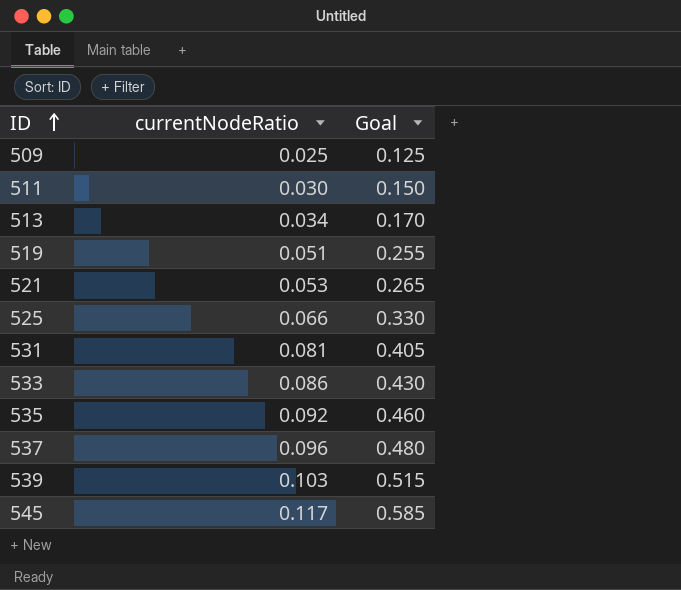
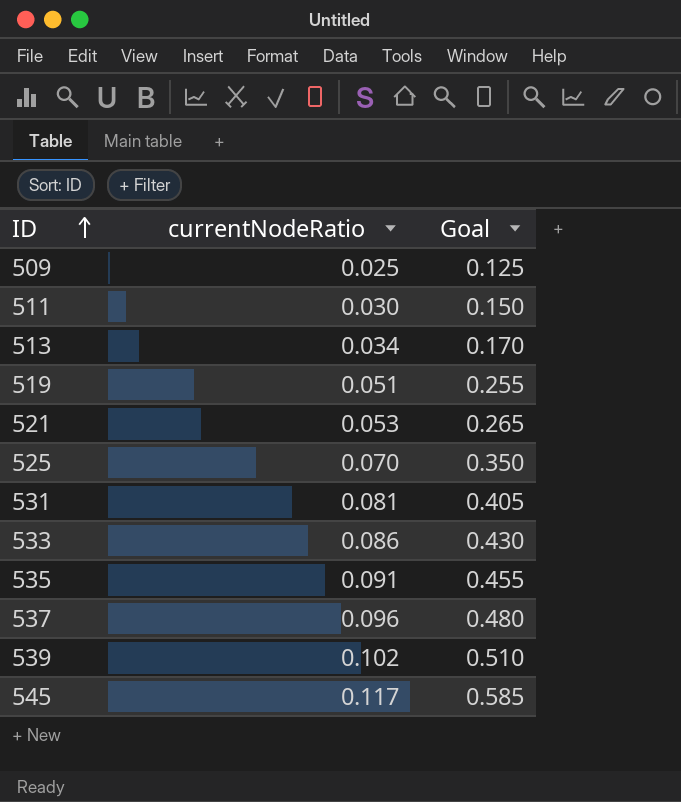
525 | currentNodeRatio: 0.066 -> 0.070
525 | Goal: 0.330 -> 0.350
535 | currentNodeRatio: 0.092 -> 0.091
535 | Goal: 0.460 -> 0.455
539 | currentNodeRatio: 0.103 -> 0.102
539 | Goal: 0.515 -> 0.510

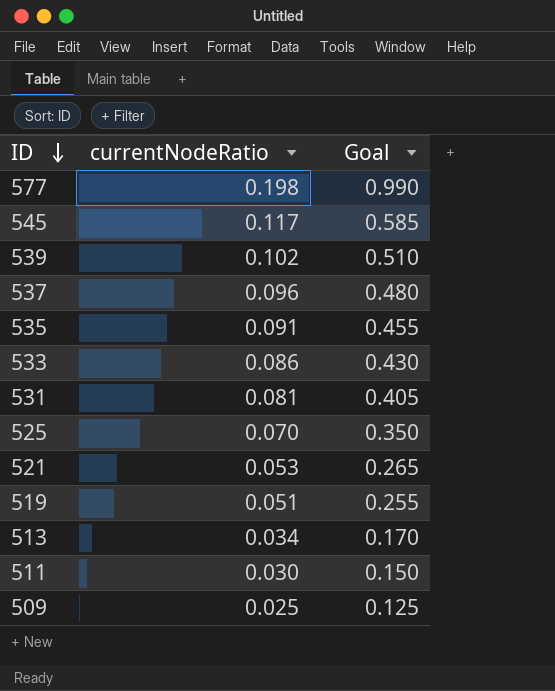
row order: ID ascending -> ID descending
row 577: none -> 0.198 | 0.990

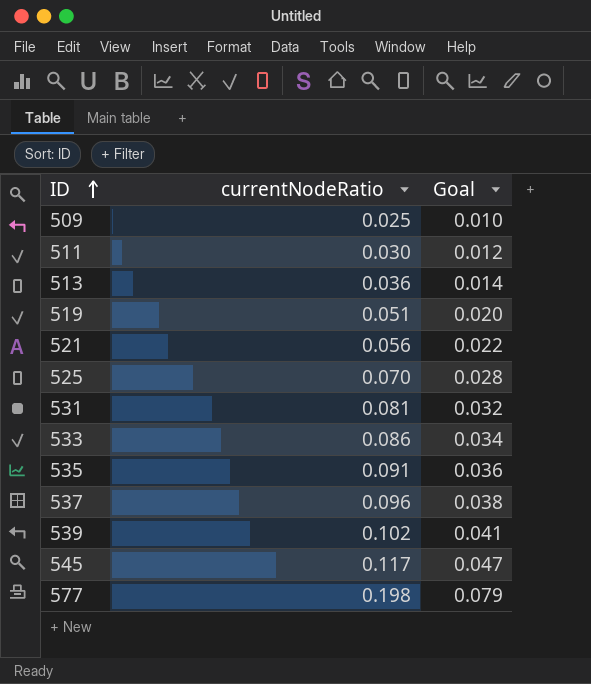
row order: ID descending -> ID ascending
column Goal | formula: [currentNodeRatio] * 5 -> [currentNodeRatio] * 0.4
513 | currentNodeRatio: 0.034 -> 0.036
521 | currentNodeRatio: 0.053 -> 0.056

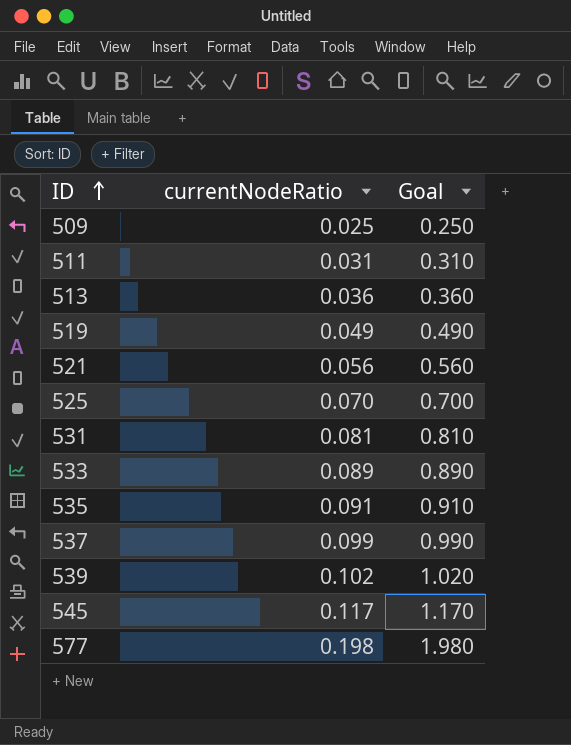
column Goal | formula: [currentNodeRatio] * 0.4 -> [currentNodeRatio] * 10
511 | currentNodeRatio: 0.030 -> 0.031
519 | currentNodeRatio: 0.051 -> 0.049
533 | currentNodeRatio: 0.086 -> 0.089
537 | currentNodeRatio: 0.096 -> 0.099

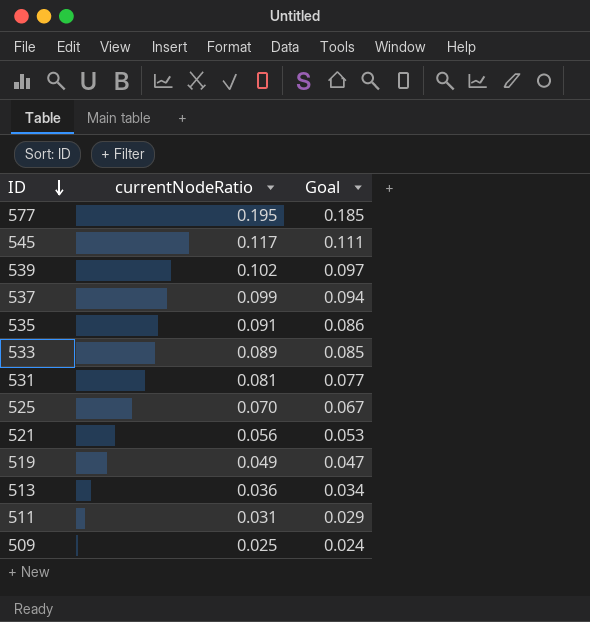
row order: ID ascending -> ID descending
column Goal | formula: [currentNodeRatio] * 10 -> [currentNodeRatio] * 0.95
577 | currentNodeRatio: 0.198 -> 0.195

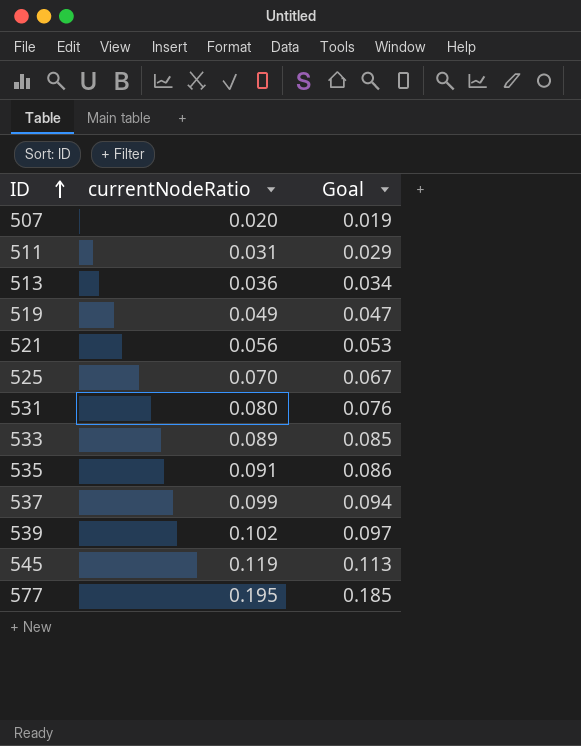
row order: ID descending -> ID ascending
row 509: 0.025 | 0.024 -> none
row 507: none -> 0.020 | 0.019
531 | currentNodeRatio: 0.081 -> 0.080
531 | Goal: 0.077 -> 0.076
545 | currentNodeRatio: 0.117 -> 0.119
545 | Goal: 0.111 -> 0.113

